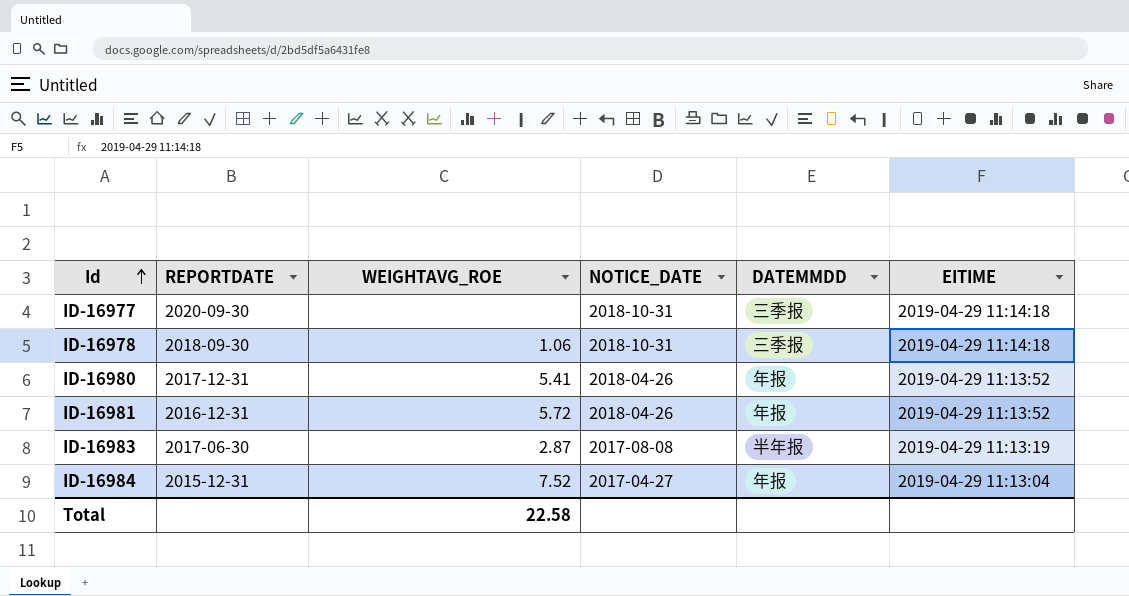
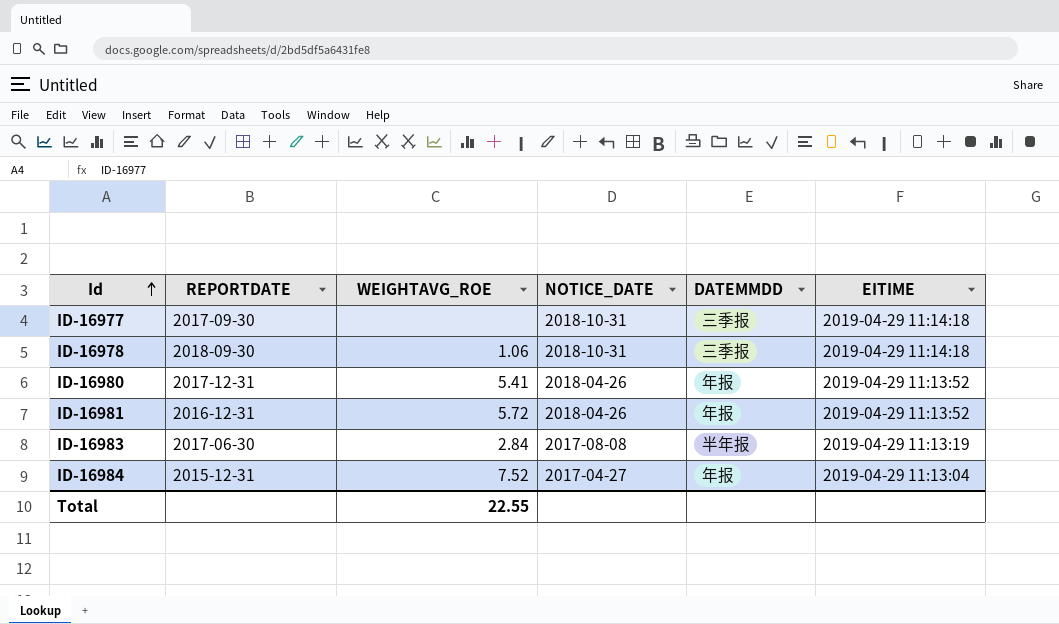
ID-16977 | REPORTDATE: 2020-09-30 -> 2017-09-30
ID-16983 | WEIGHTAVG_ROE: 2.87 -> 2.84
Total | WEIGHTAVG_ROE: 22.58 -> 22.55

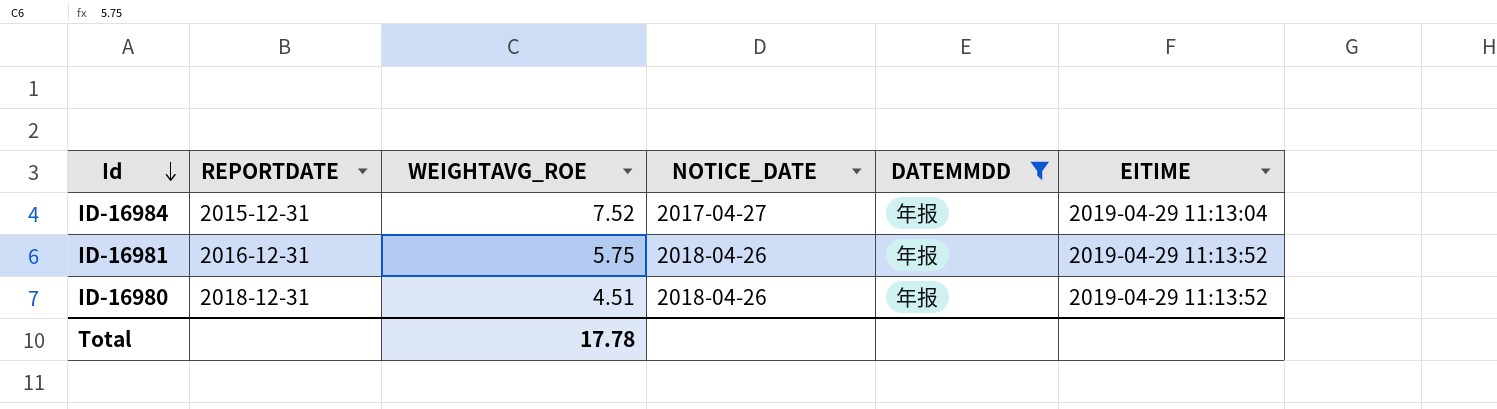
filter: none -> DATEMMDD = 年报
row order: Id ascending -> Id descending
ID-16981 | WEIGHTAVG_ROE: 5.72 -> 5.75
ID-16980 | REPORTDATE: 2017-12-31 -> 2018-12-31
ID-16980 | WEIGHTAVG_ROE: 5.41 -> 4.51
Total | WEIGHTAVG_ROE: 22.55 -> 17.78

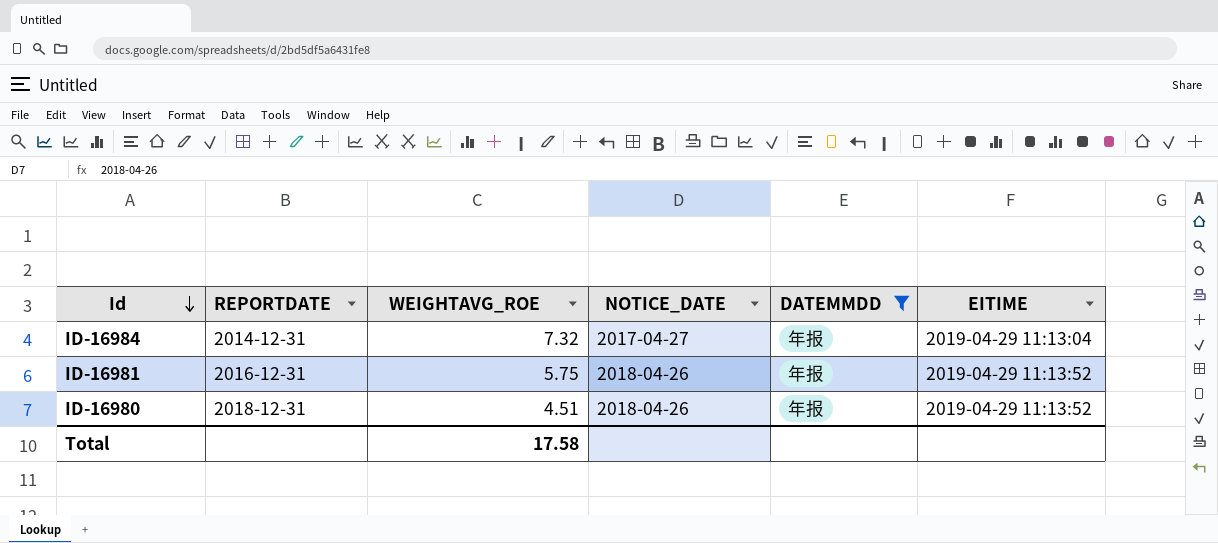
ID-16984 | REPORTDATE: 2015-12-31 -> 2014-12-31
ID-16984 | WEIGHTAVG_ROE: 7.52 -> 7.32
Total | WEIGHTAVG_ROE: 17.78 -> 17.58

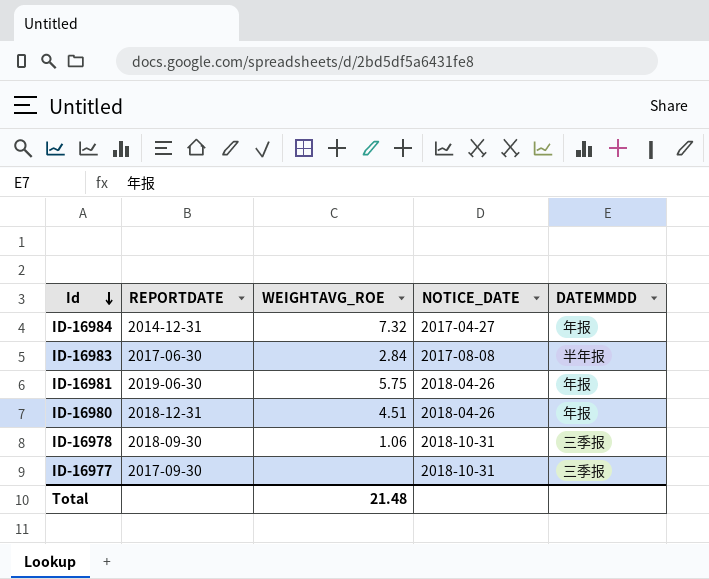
filter: DATEMMDD = 年报 -> none
column EITIME | position: 6 -> none
ID-16981 | REPORTDATE: 2016-12-31 -> 2019-06-30
Total | WEIGHTAVG_ROE: 17.58 -> 21.48

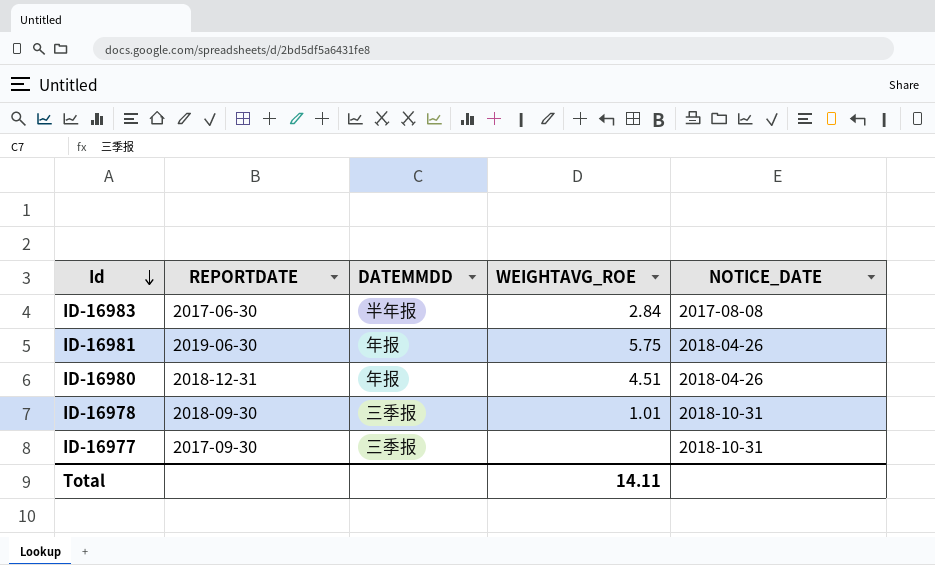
column DATEMMDD | position: 5 -> 3
row ID-16984: 2014-12-31 | 7.32 | 2017-04-27 | 年报 -> none
ID-16978 | WEIGHTAVG_ROE: 1.06 -> 1.01
Total | WEIGHTAVG_ROE: 21.48 -> 14.11

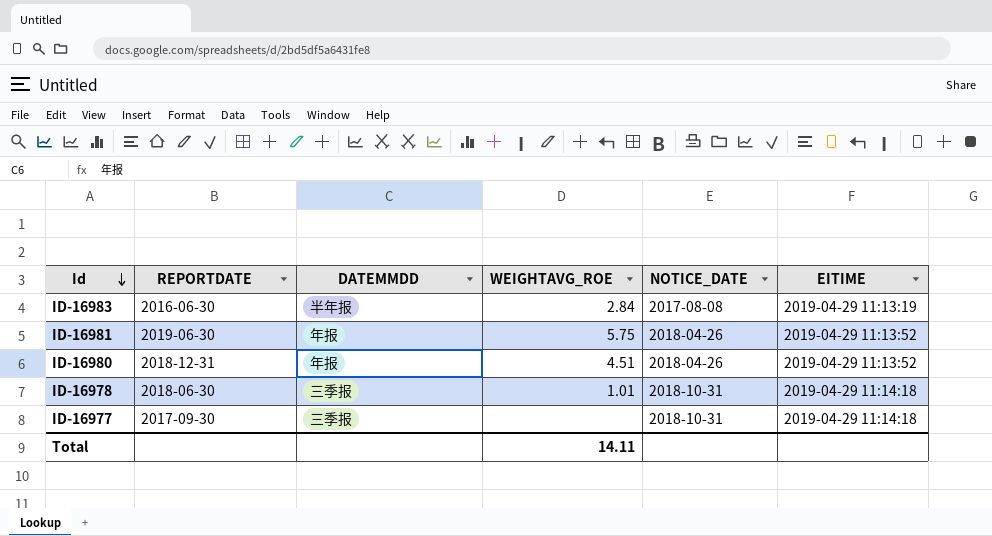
column EITIME | position: none -> 6
ID-16983 | REPORTDATE: 2017-06-30 -> 2016-06-30
ID-16978 | REPORTDATE: 2018-09-30 -> 2018-06-30

